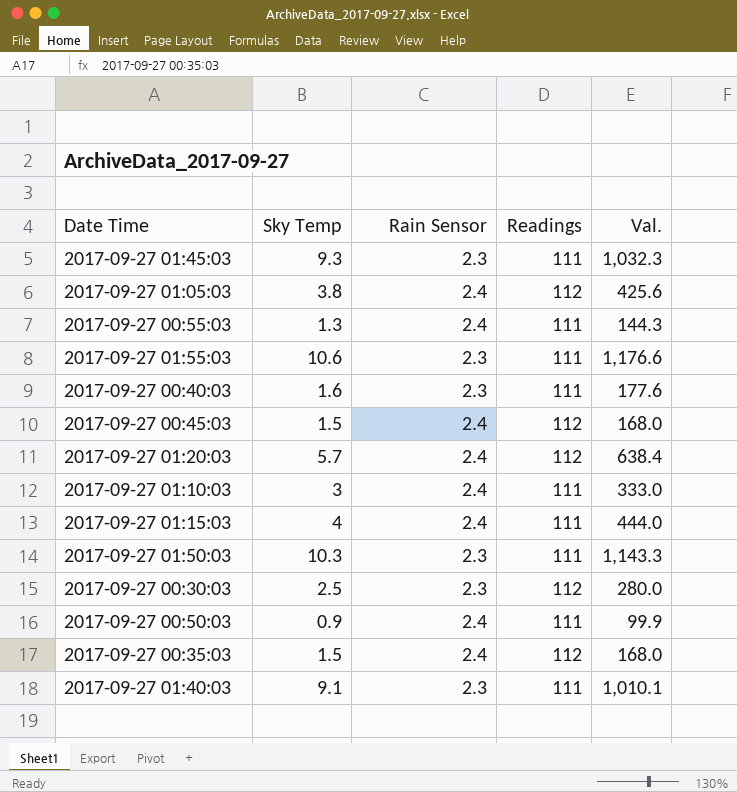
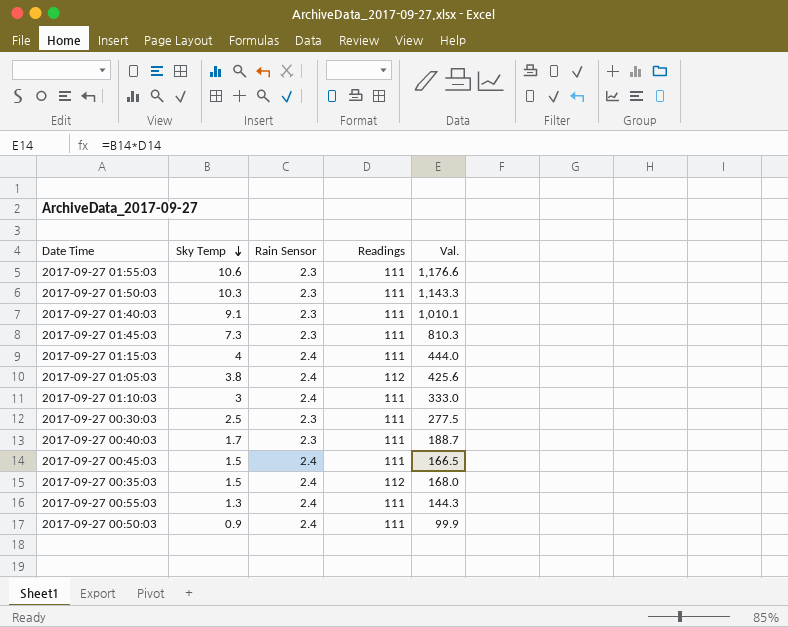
row order: none -> Sky Temp descending
row 2017-09-27 01:20:03: 5.7 | 2.4 | 112 | 638.4 -> none
2017-09-27 01:45:03 | Sky Temp: 9.3 -> 7.3
2017-09-27 01:45:03 | Val.: 1,032.3 -> 810.3
2017-09-27 00:30:03 | Readings: 112 -> 111
2017-09-27 00:30:03 | Val.: 280.0 -> 277.5
2017-09-27 00:40:03 | Sky Temp: 1.6 -> 1.7
2017-09-27 00:40:03 | Val.: 177.6 -> 188.7
2017-09-27 00:45:03 | Readings: 112 -> 111
2017-09-27 00:45:03 | Val.: 168.0 -> 166.5

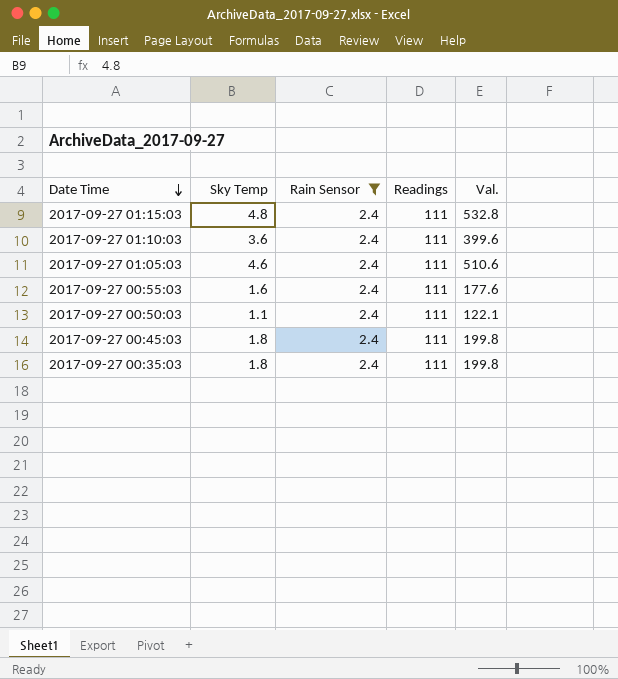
filter: none -> Rain Sensor = 2.4
row order: Sky Temp descending -> Date Time descending
2017-09-27 01:15:03 | Sky Temp: 4 -> 4.8
2017-09-27 01:15:03 | Val.: 444.0 -> 532.8
2017-09-27 01:10:03 | Sky Temp: 3 -> 3.6
2017-09-27 01:10:03 | Val.: 333.0 -> 399.6
2017-09-27 01:05:03 | Sky Temp: 3.8 -> 4.6
2017-09-27 01:05:03 | Readings: 112 -> 111
2017-09-27 01:05:03 | Val.: 425.6 -> 510.6
2017-09-27 00:55:03 | Sky Temp: 1.3 -> 1.6
2017-09-27 00:55:03 | Val.: 144.3 -> 177.6
2017-09-27 00:50:03 | Sky Temp: 0.9 -> 1.1
2017-09-27 00:50:03 | Val.: 99.9 -> 122.1
2017-09-27 00:45:03 | Sky Temp: 1.5 -> 1.8
2017-09-27 00:45:03 | Val.: 166.5 -> 199.8
2017-09-27 00:35:03 | Sky Temp: 1.5 -> 1.8
2017-09-27 00:35:03 | Readings: 112 -> 111
2017-09-27 00:35:03 | Val.: 168.0 -> 199.8

